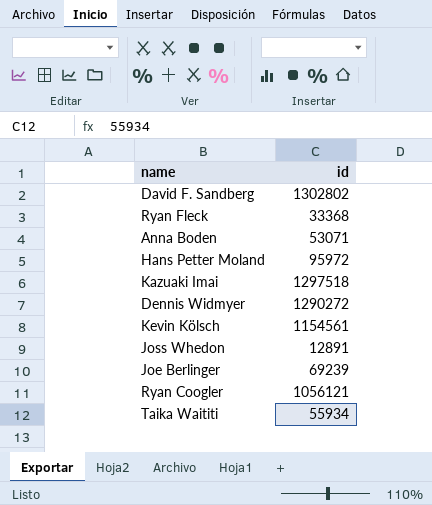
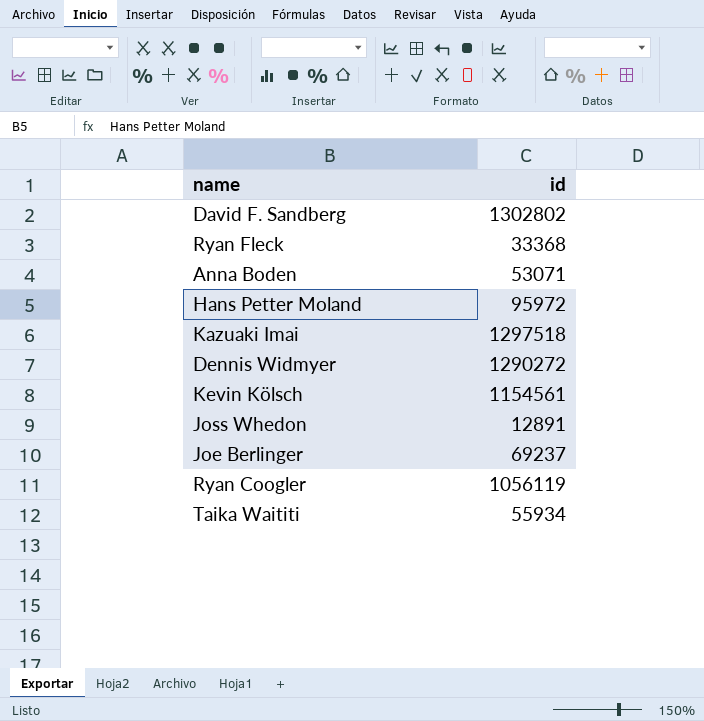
Joe Berlinger | id: 69239 -> 69237
Ryan Coogler | id: 1056121 -> 1056119

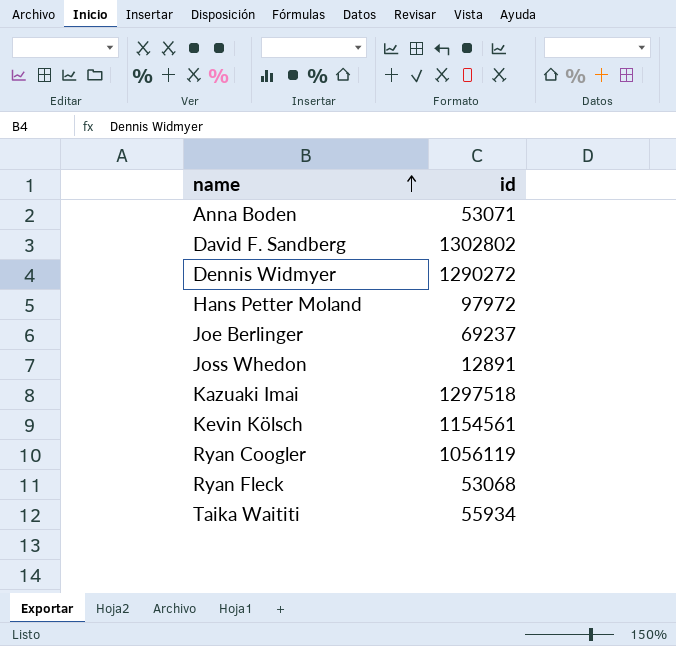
row order: none -> name ascending
Hans Petter Moland | id: 95972 -> 97972
Ryan Fleck | id: 33368 -> 53068

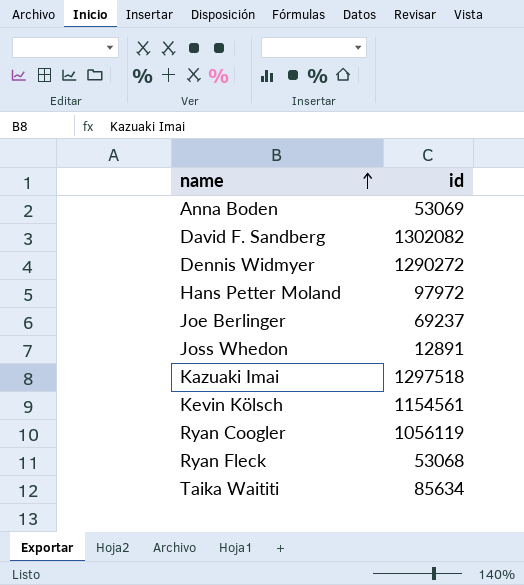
Anna Boden | id: 53071 -> 53069
David F. Sandberg | id: 1302802 -> 1302082
Taika Waititi | id: 55934 -> 85634

